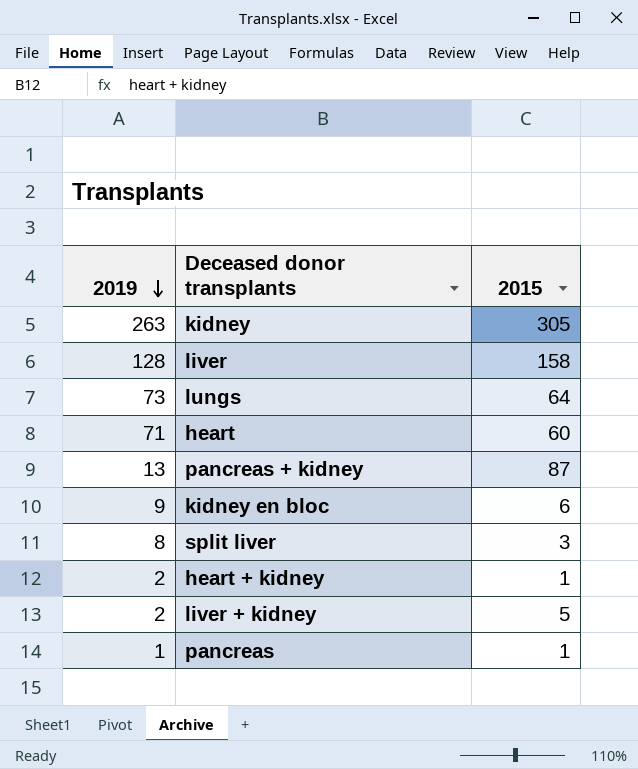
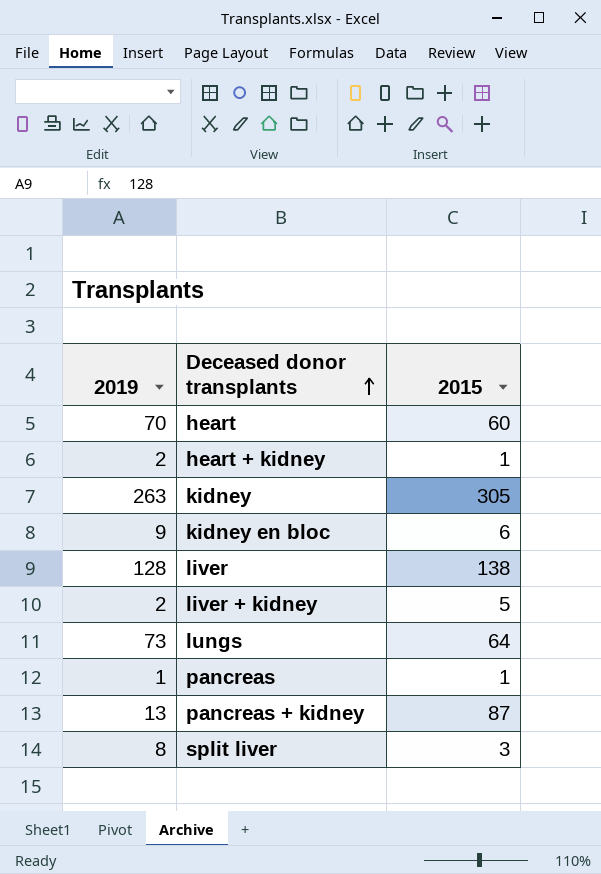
row order: 2019 descending -> Deceased donor transplants ascending
heart | 2019: 71 -> 70
liver | 2015: 158 -> 138

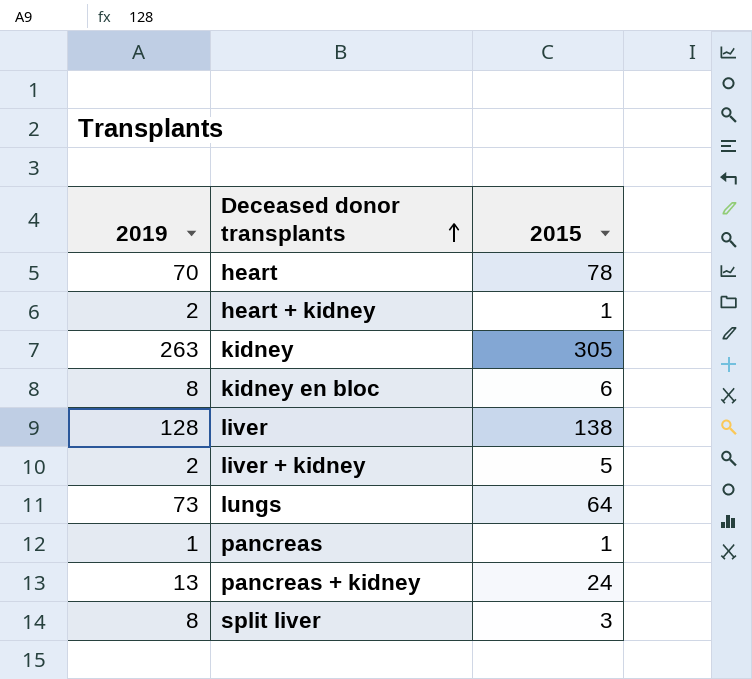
heart | 2015: 60 -> 78
kidney en bloc | 2019: 9 -> 8
pancreas + kidney | 2015: 87 -> 24

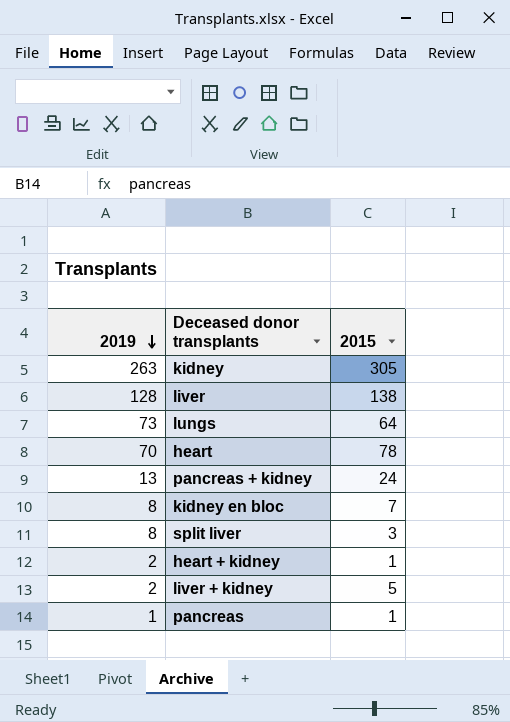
row order: Deceased donor transplants ascending -> 2019 descending
kidney en bloc | 2015: 6 -> 7

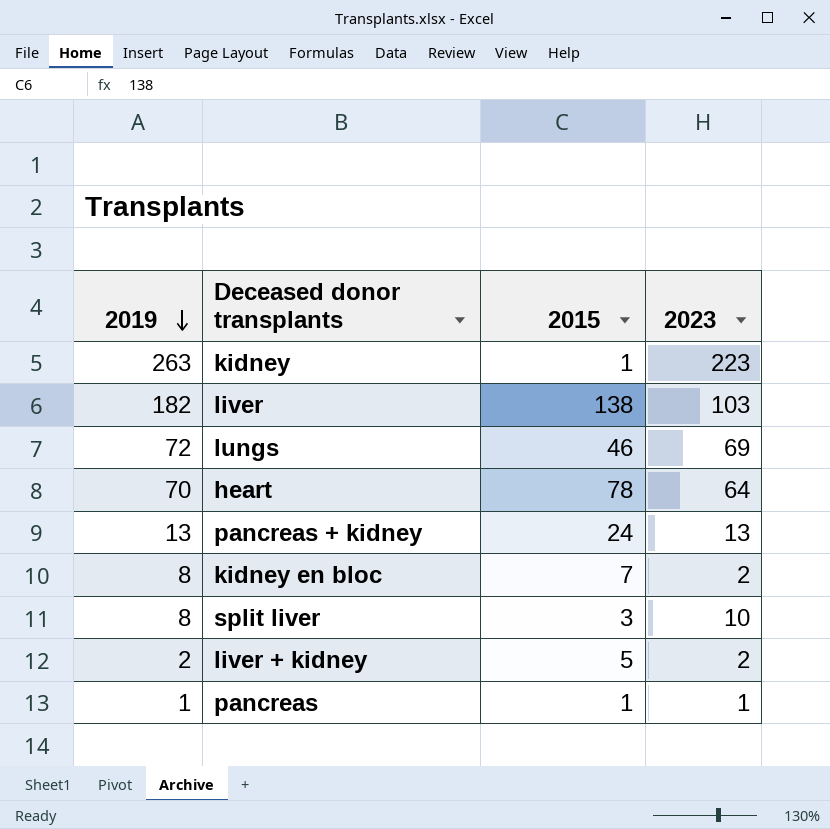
column 2023 | position: none -> 4
row heart + kidney: 2 | 1 -> none
kidney | 2015: 305 -> 1
liver | 2019: 128 -> 182
lungs | 2019: 73 -> 72
lungs | 2015: 64 -> 46

